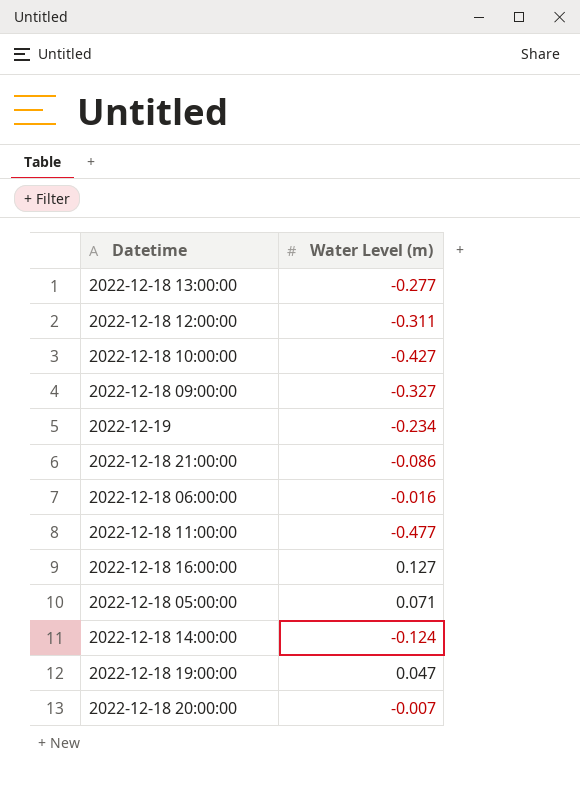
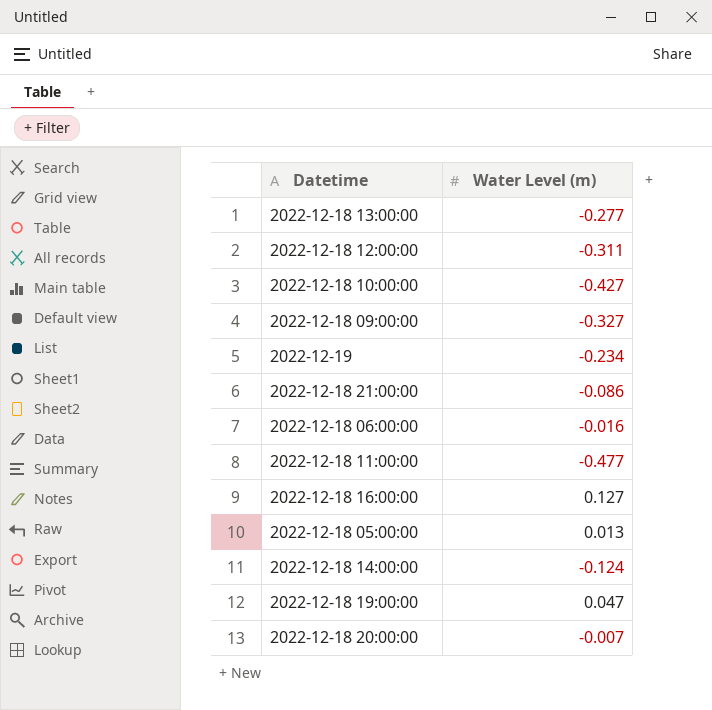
2022-12-18 05:00:00 | Water Level (m): 0.071 -> 0.013

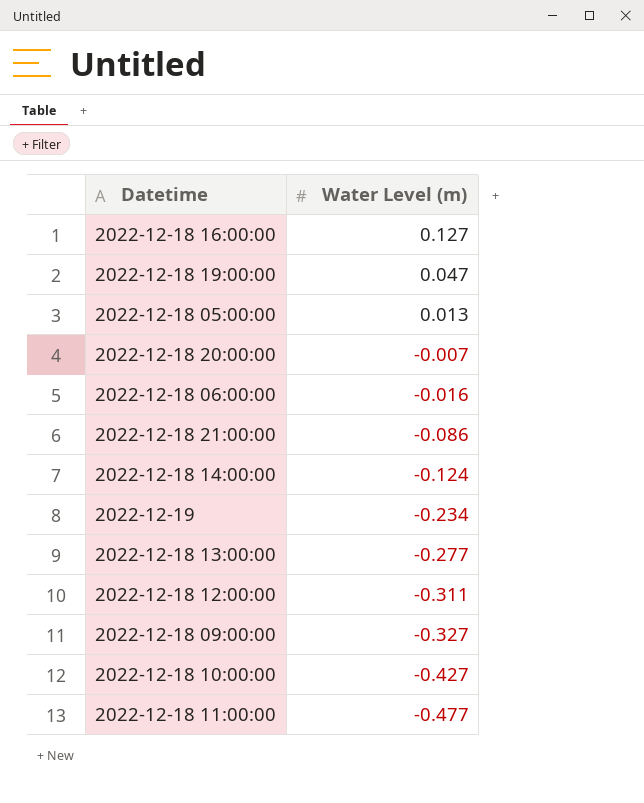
row order: none -> Water Level (m) descending

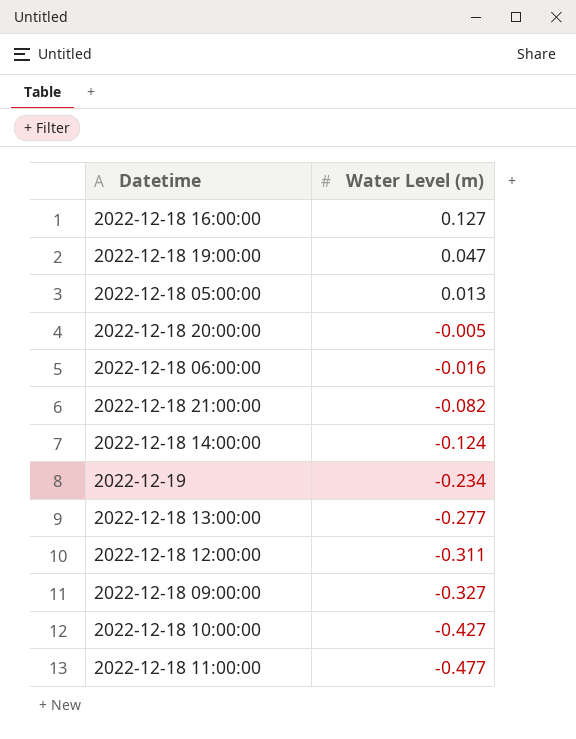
2022-12-18 20:00:00 | Water Level (m): -0.007 -> -0.005
2022-12-18 21:00:00 | Water Level (m): -0.086 -> -0.082

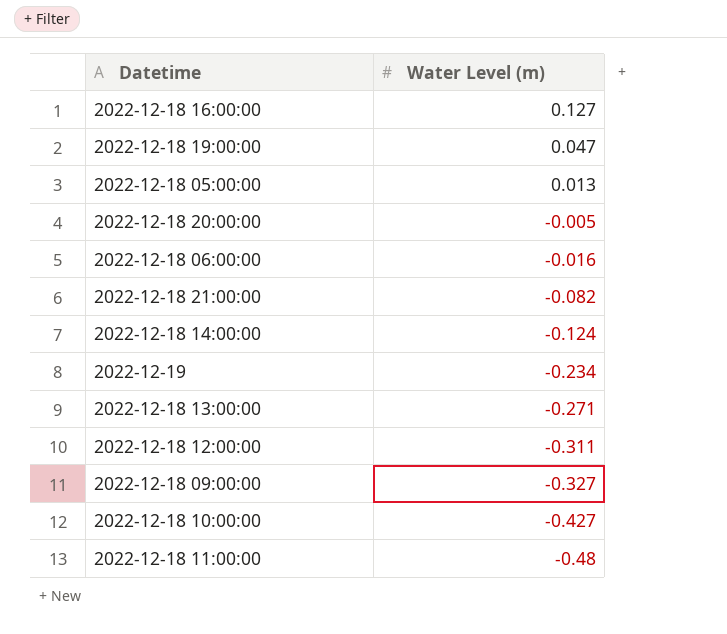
2022-12-18 13:00:00 | Water Level (m): -0.277 -> -0.271
2022-12-18 11:00:00 | Water Level (m): -0.477 -> -0.48

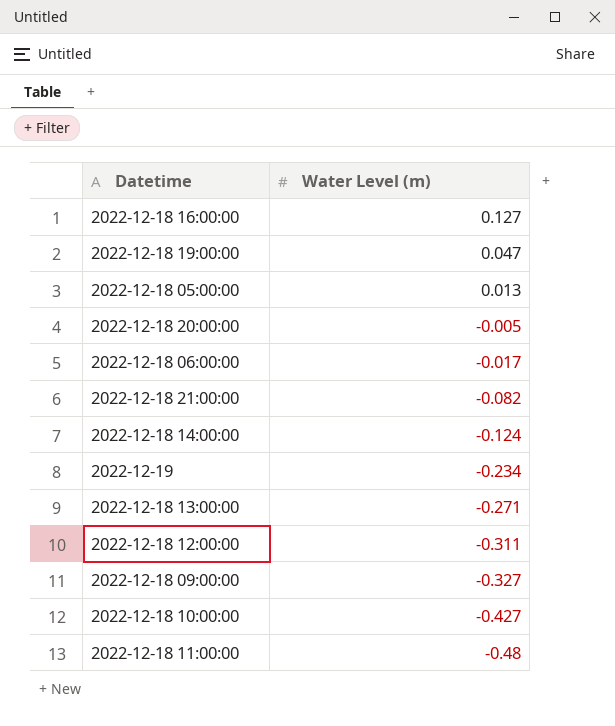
2022-12-18 06:00:00 | Water Level (m): -0.016 -> -0.017

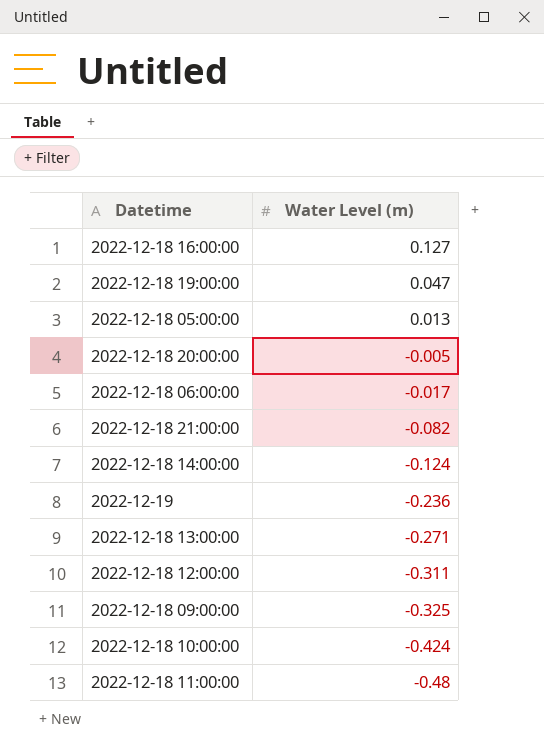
2022-12-19 | Water Level (m): -0.234 -> -0.236
2022-12-18 09:00:00 | Water Level (m): -0.327 -> -0.325
2022-12-18 10:00:00 | Water Level (m): -0.427 -> -0.424

